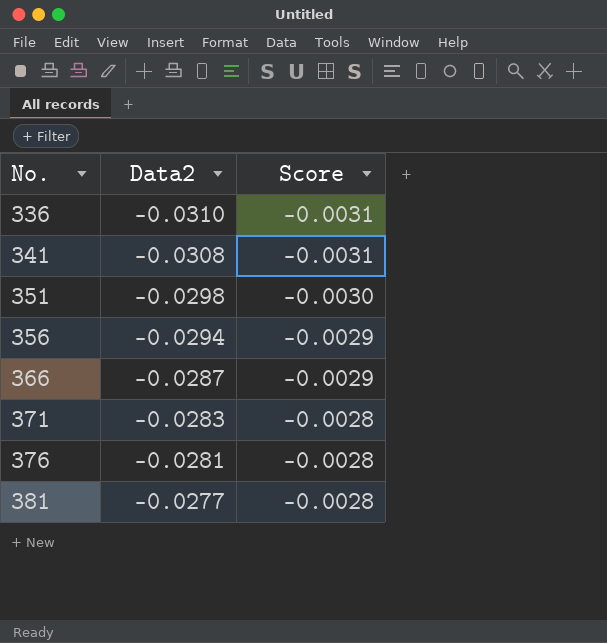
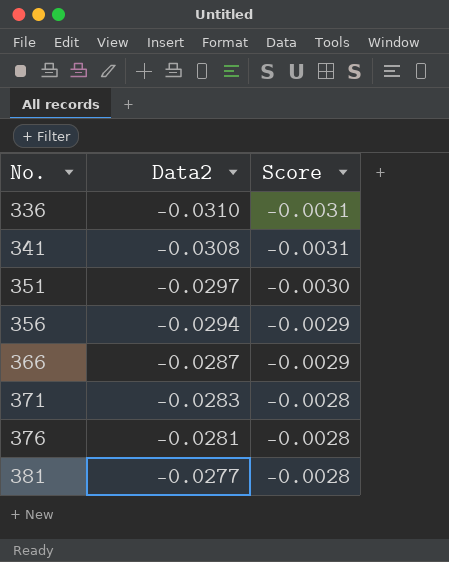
351 | Data2: -0.0298 -> -0.0297

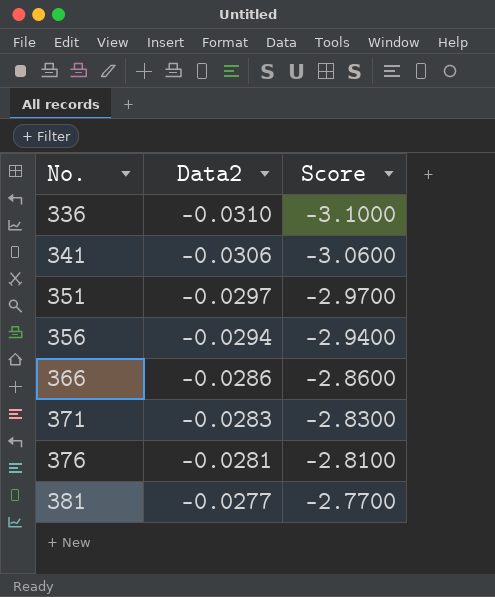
column Score | formula: [Data2] * 0.1 -> [Data2] * 100
341 | Data2: -0.0308 -> -0.0306
366 | Data2: -0.0287 -> -0.0286

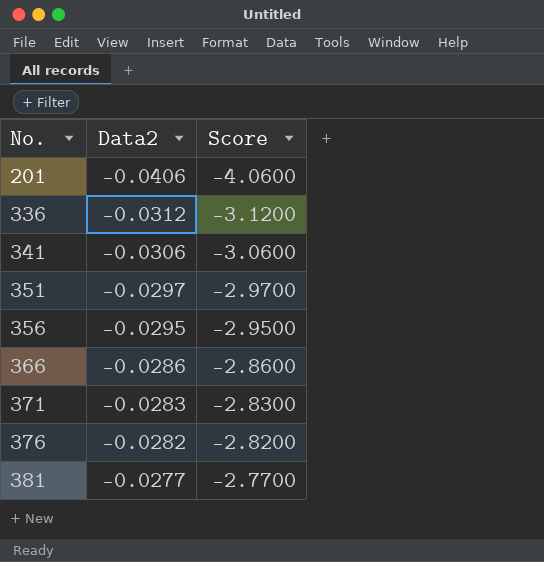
row 201: none -> -0.0406 | -4.0600
336 | Data2: -0.0310 -> -0.0312
336 | Score: -3.1000 -> -3.1200
356 | Data2: -0.0294 -> -0.0295
356 | Score: -2.9400 -> -2.9500
376 | Data2: -0.0281 -> -0.0282
376 | Score: -2.8100 -> -2.8200

